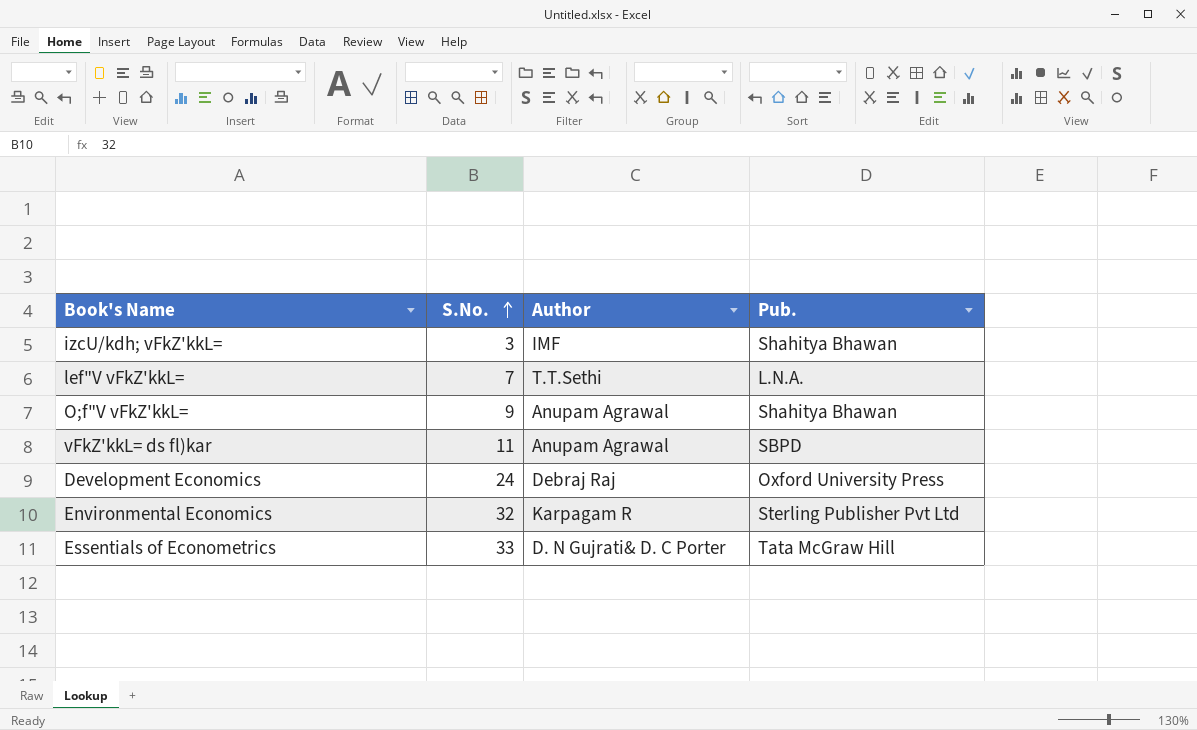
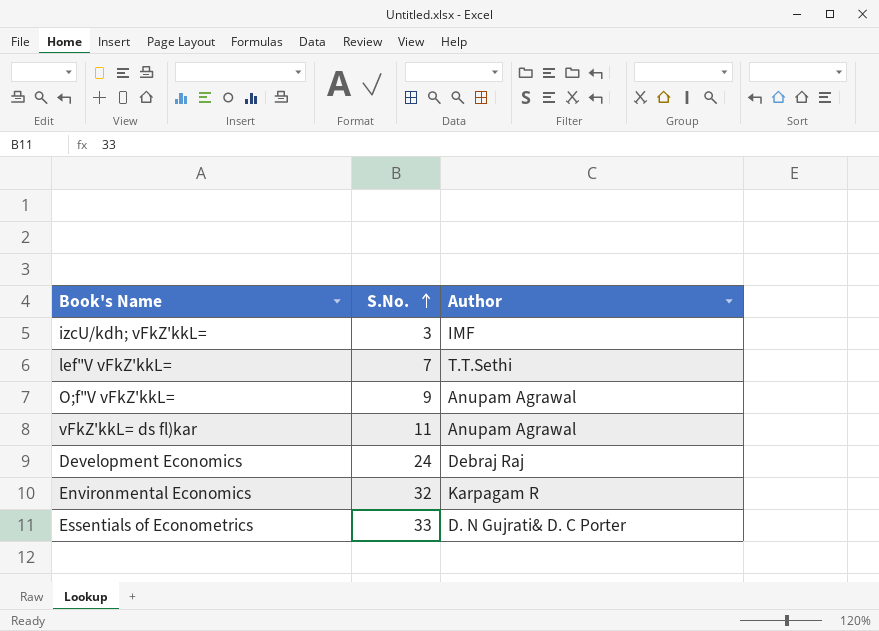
column Pub. | position: 4 -> none

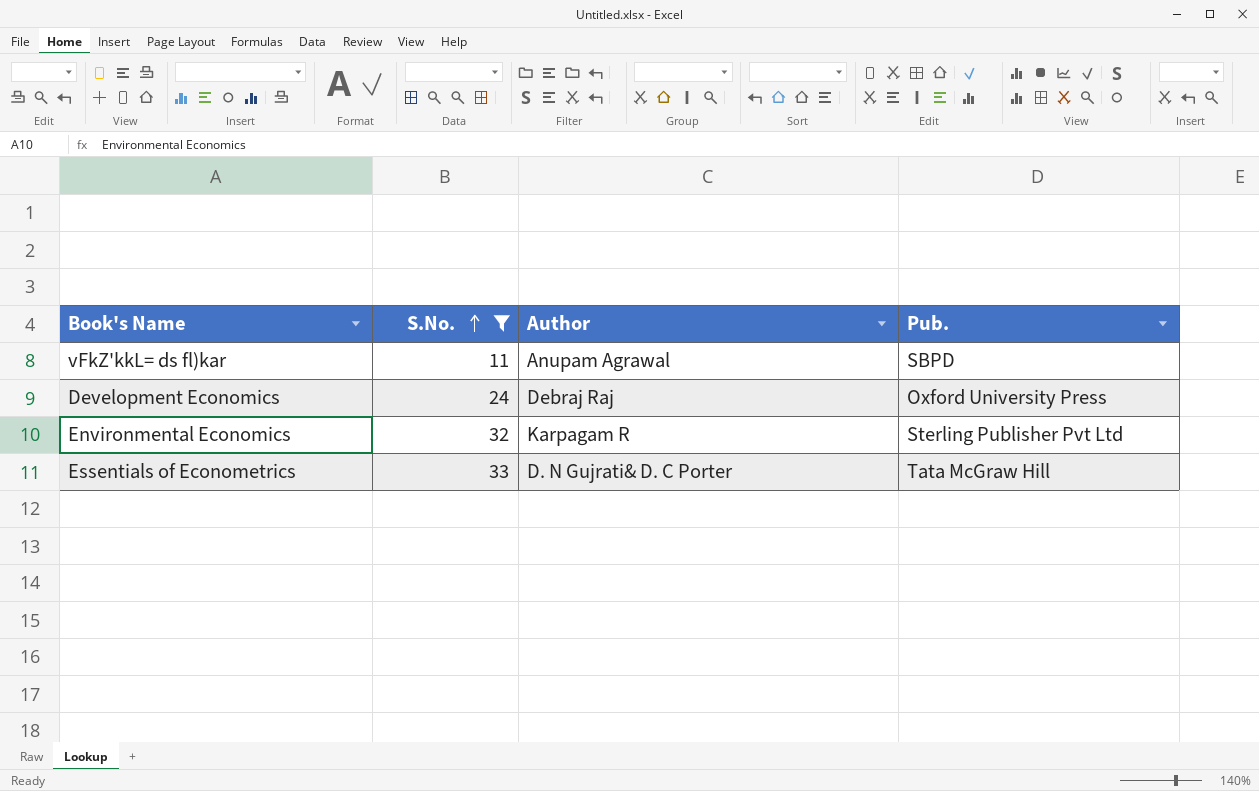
filter: none -> S.No. >= 11
column Pub. | position: none -> 4

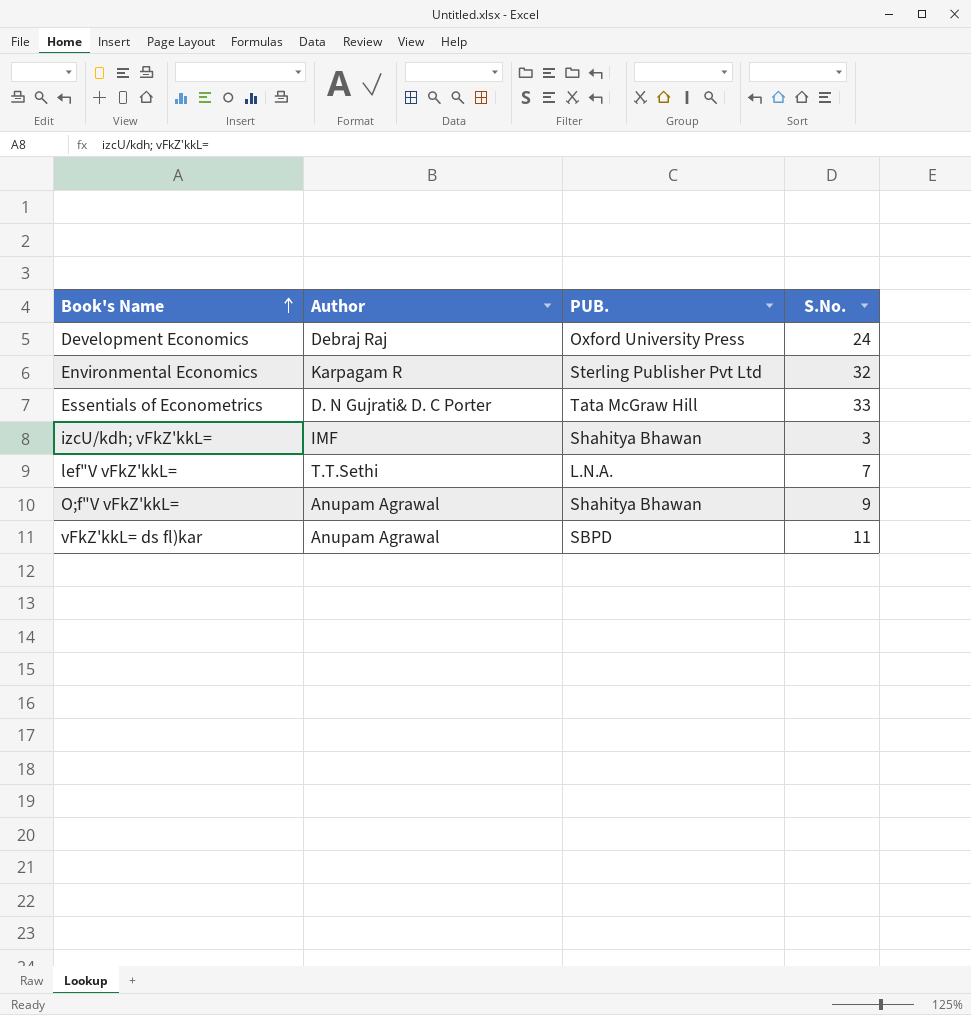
filter: S.No. >= 11 -> none
row order: S.No. ascending -> Book's Name ascending
column name: Pub. -> PUB.
column S.No. | position: 2 -> 4

